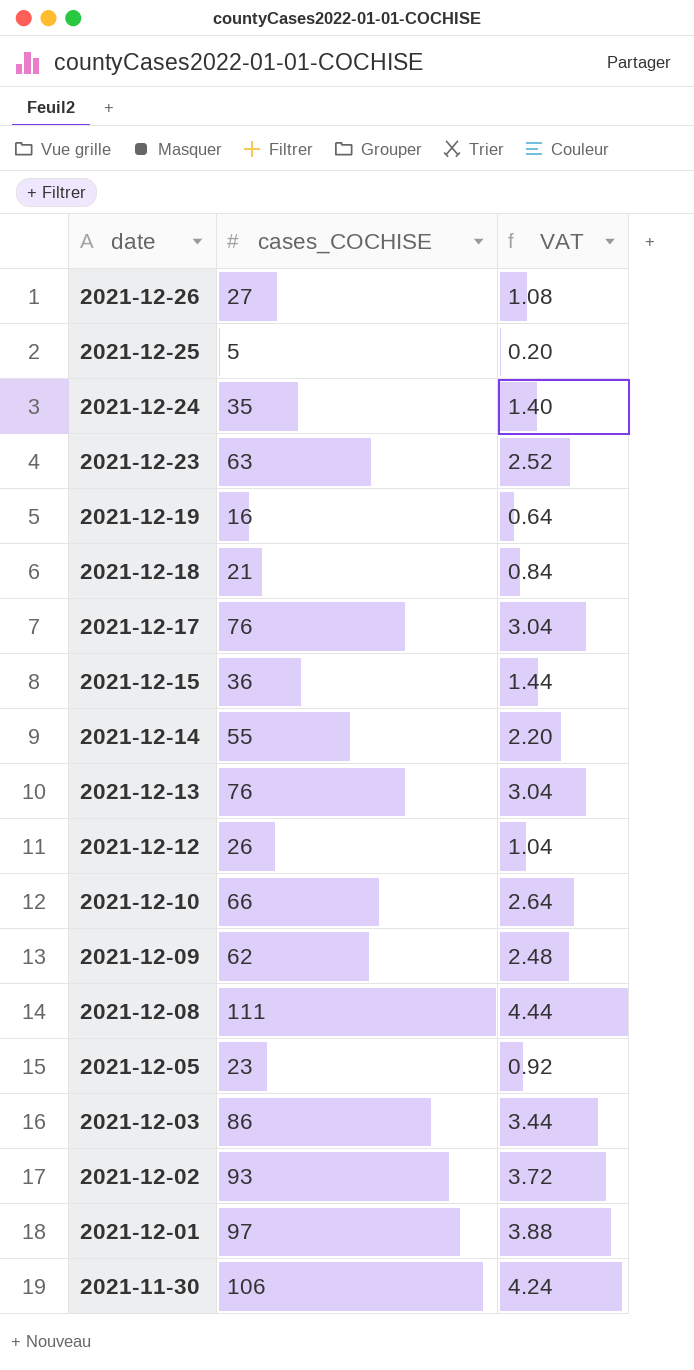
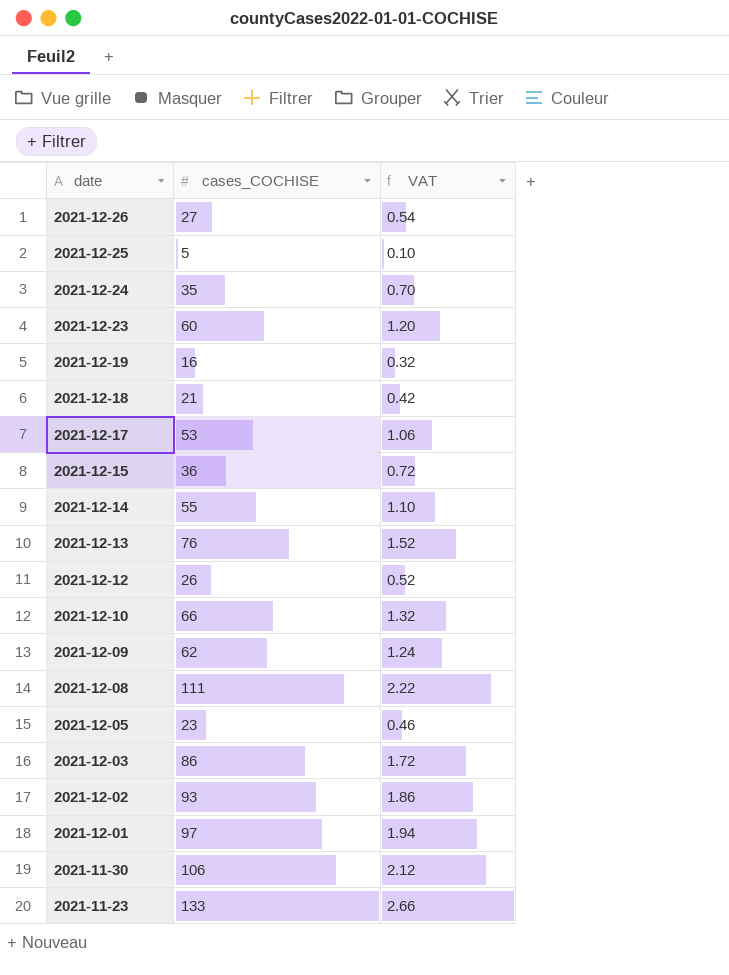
column VAT | formula: [cases_COCHISE] * 0.04 -> [cases_COCHISE] * 0.02
2021-12-23 | cases_COCHISE: 63 -> 60
2021-12-17 | cases_COCHISE: 76 -> 53
row 2021-11-23: none -> 133 | 2.66

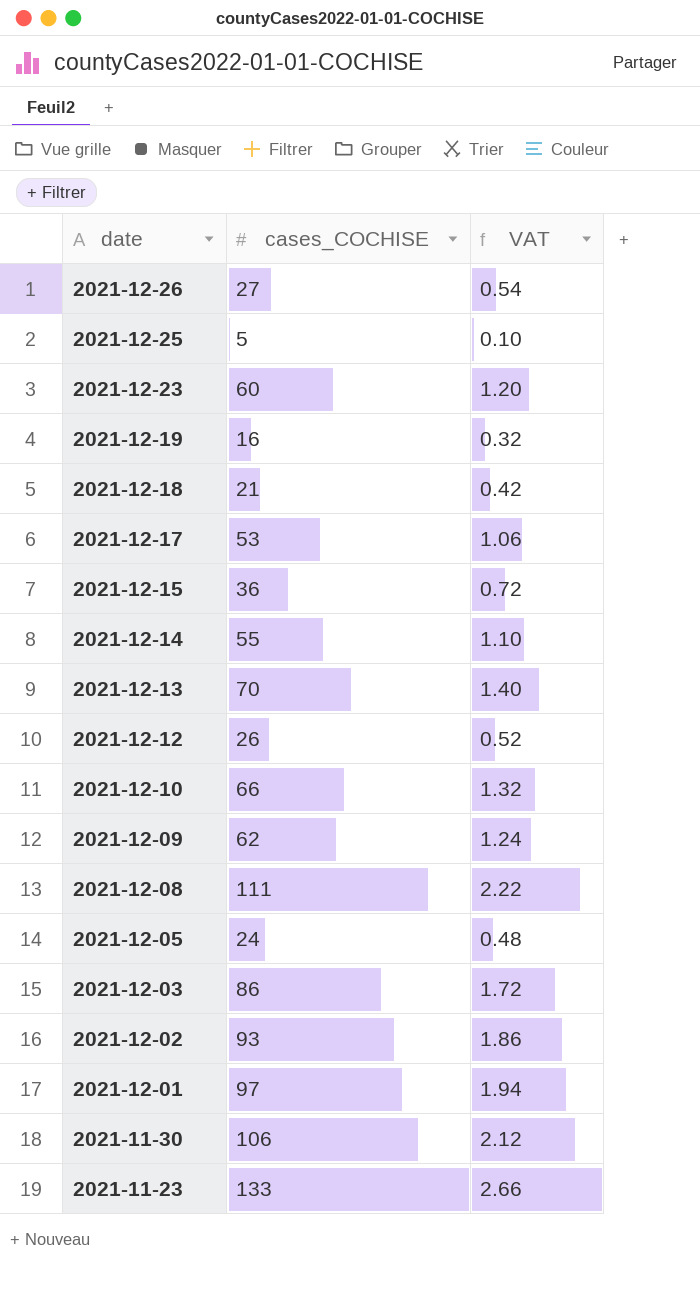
row 2021-12-24: 35 | 0.70 -> none
2021-12-13 | cases_COCHISE: 76 -> 70
2021-12-13 | VAT: 1.52 -> 1.40
2021-12-05 | cases_COCHISE: 23 -> 24
2021-12-05 | VAT: 0.46 -> 0.48

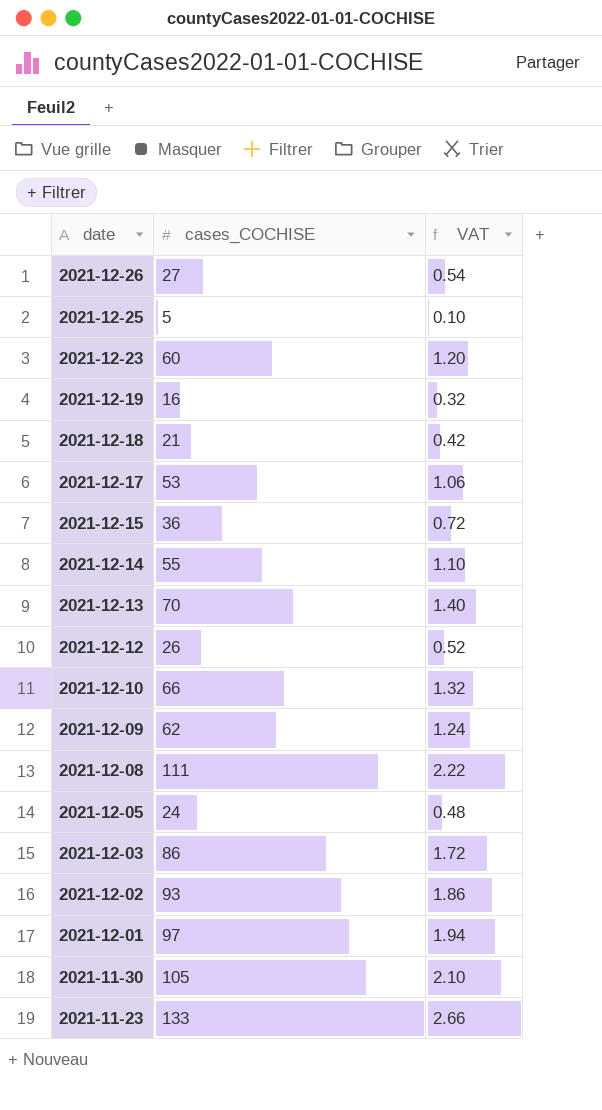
2021-11-30 | cases_COCHISE: 106 -> 105
2021-11-30 | VAT: 2.12 -> 2.10

